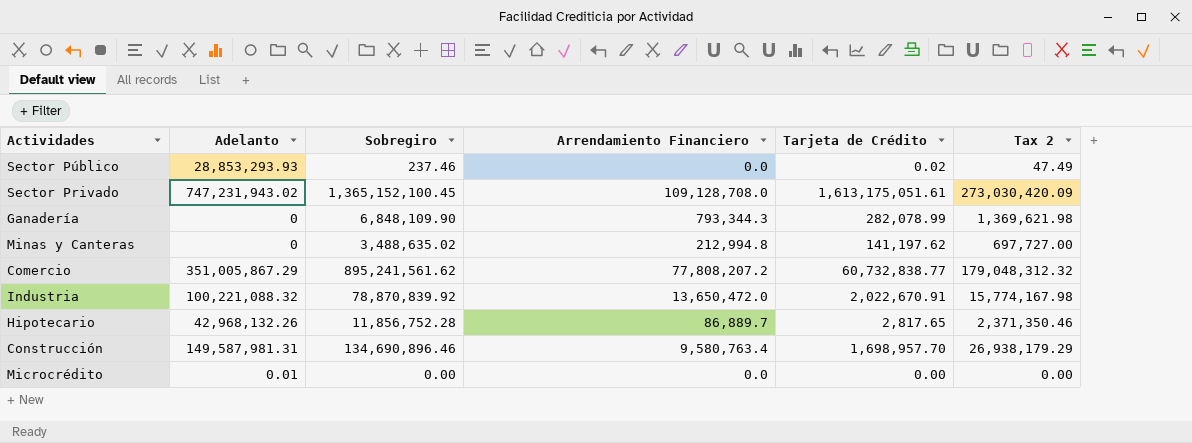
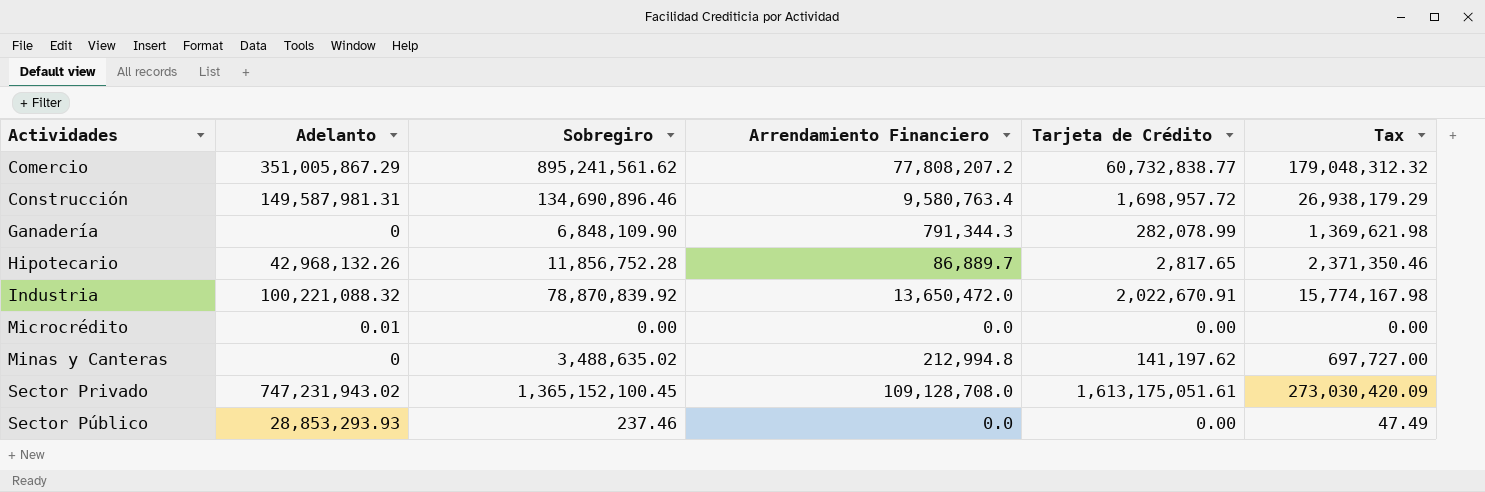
row order: none -> Actividades ascending
column name: Tax 2 -> Tax
Construcción | Tarjeta de Crédito: 1,698,957.70 -> 1,698,957.72
Ganadería | Arrendamiento Financiero: 793,344.3 -> 791,344.3
Sector Público | Tarjeta de Crédito: 0.02 -> 0.00

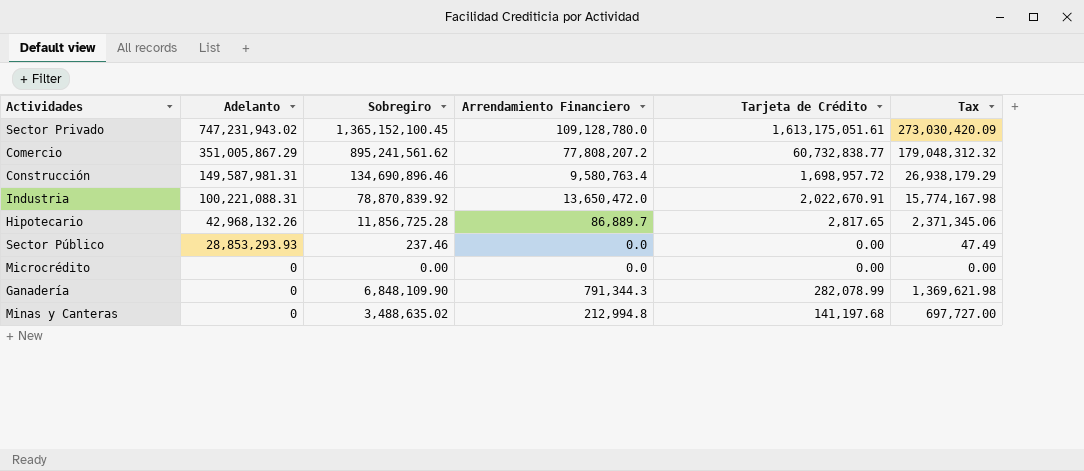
row order: Actividades ascending -> Adelanto descending
Sector Privado | Arrendamiento Financiero: 109,128,708.0 -> 109,128,780.0
Industria | Adelanto: 100,221,088.32 -> 100,221,088.31
Hipotecario | Sobregiro: 11,856,752.28 -> 11,856,725.28
Hipotecario | Tax: 2,371,350.46 -> 2,371,345.06
Microcrédito | Adelanto: 0.01 -> 0
Minas y Canteras | Tarjeta de Crédito: 141,197.62 -> 141,197.68

